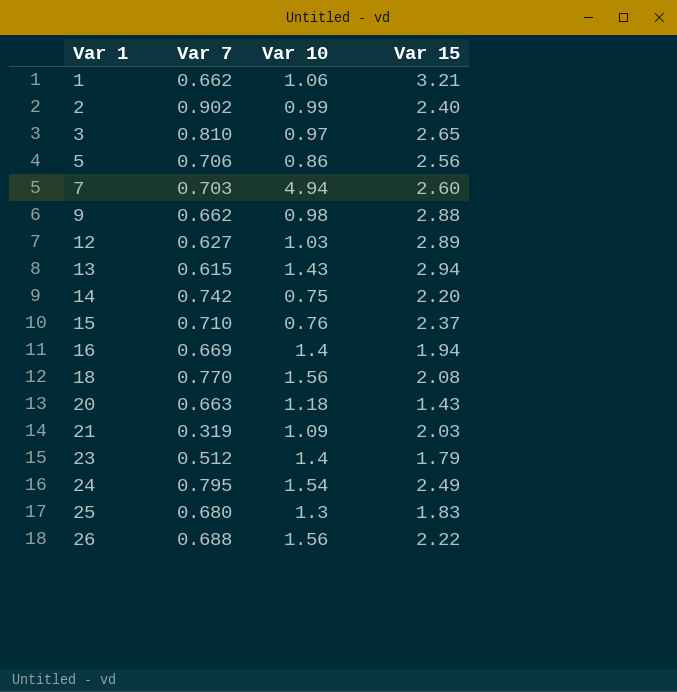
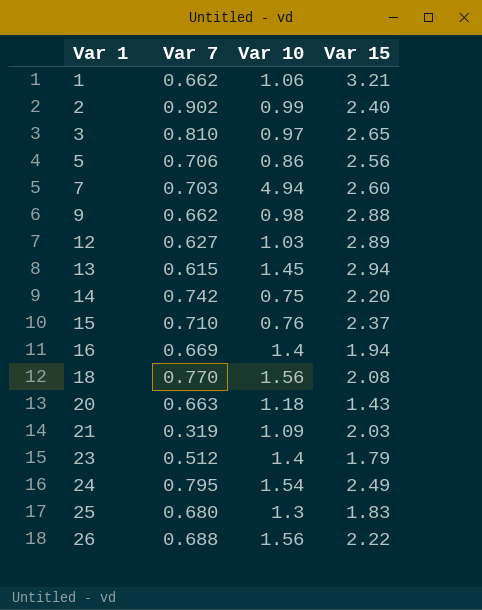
13 | Var 10: 1.43 -> 1.45

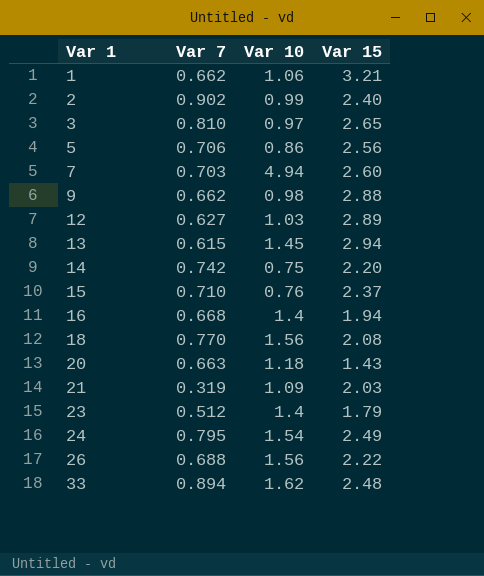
row 25: 0.680 | 1.3 | 1.83 -> none
16 | Var 7: 0.669 -> 0.668
row 33: none -> 0.894 | 1.62 | 2.48

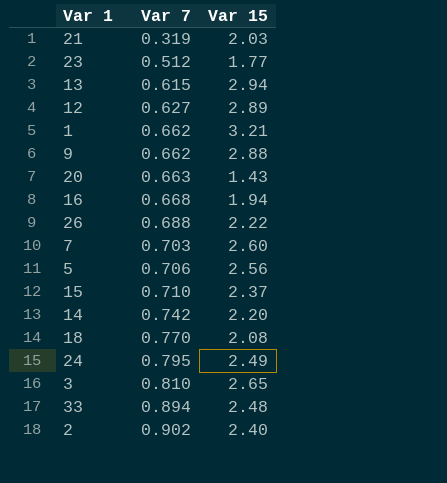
row order: Var 1 ascending -> Var 7 ascending
column Var 10 | position: 3 -> none
23 | Var 15: 1.79 -> 1.77

